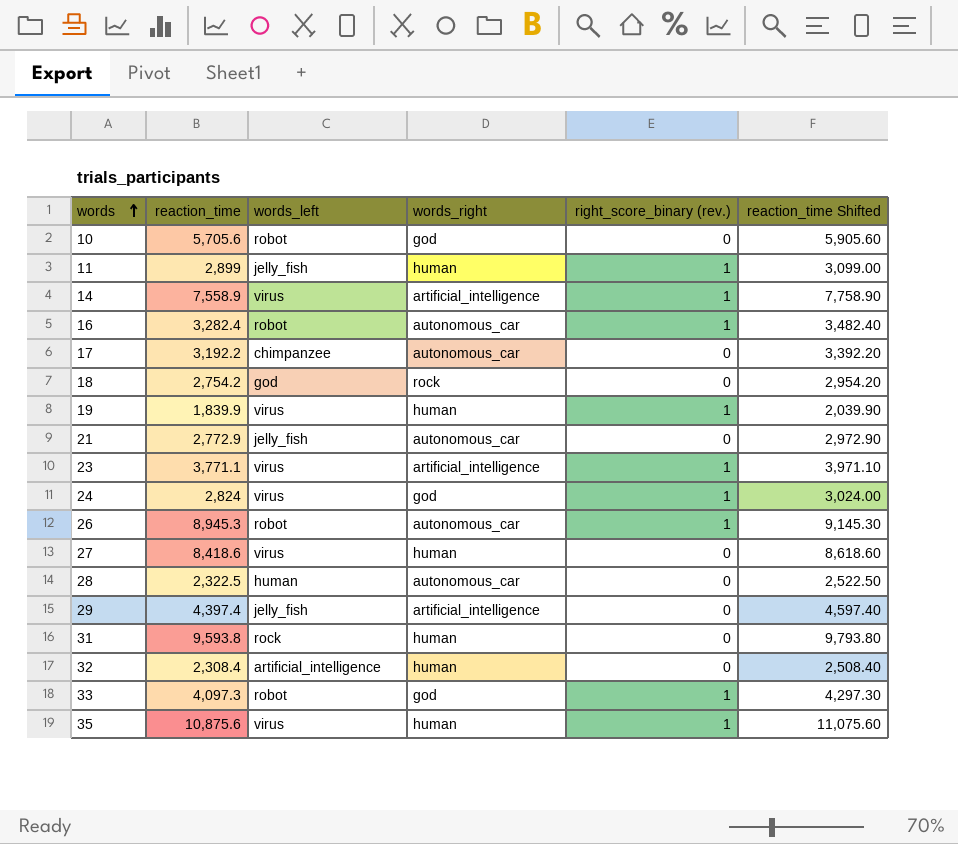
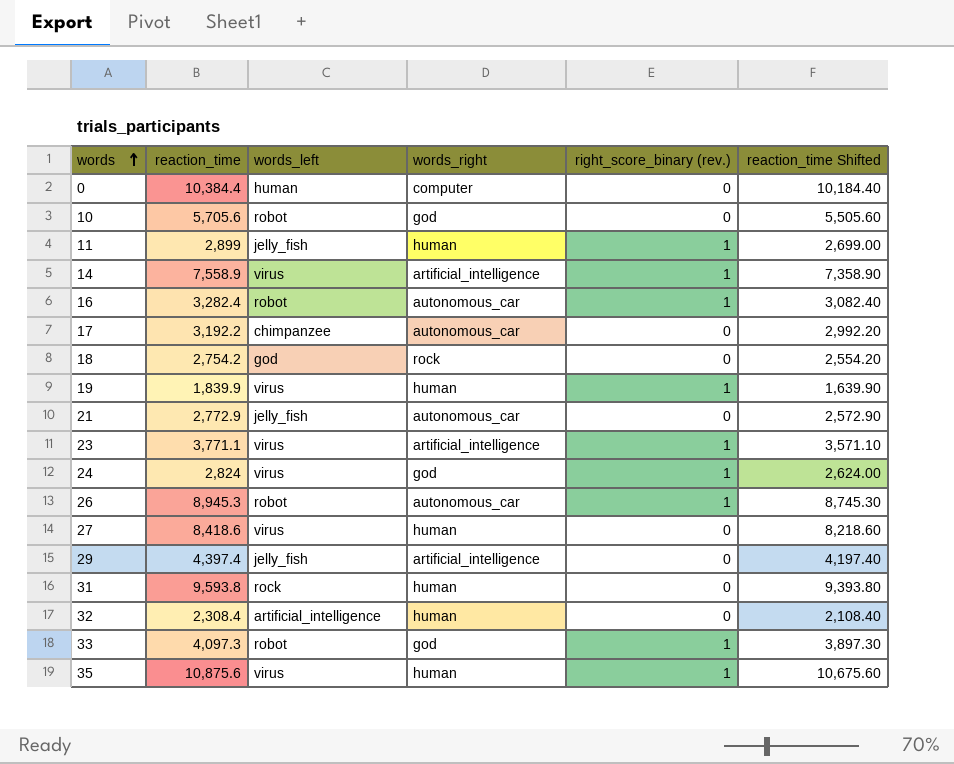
column reaction_time Shifted | formula: [reaction_time] + 200 -> [reaction_time] - 200
row 28: 2,322.5 | human | autonomous_car | 0 | 2,522.50 -> none
row 0: none -> 10,384.4 | human | computer | 0 | 10,184.40

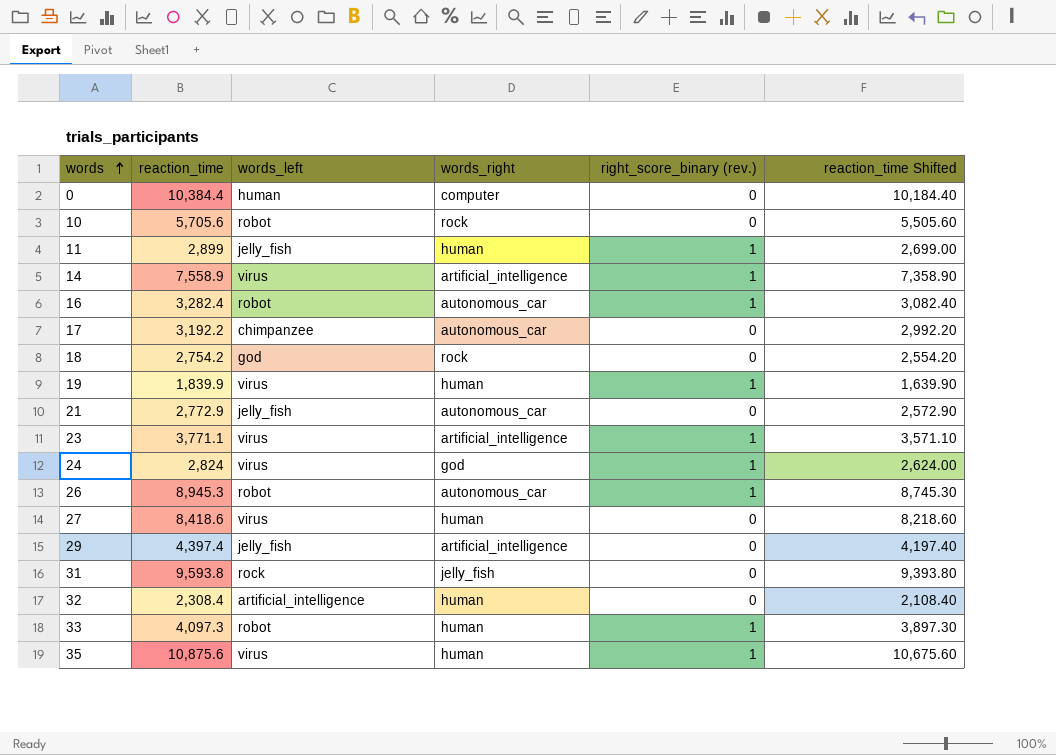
10 | words_right: god -> rock
31 | words_right: human -> jelly_fish
33 | words_right: god -> human

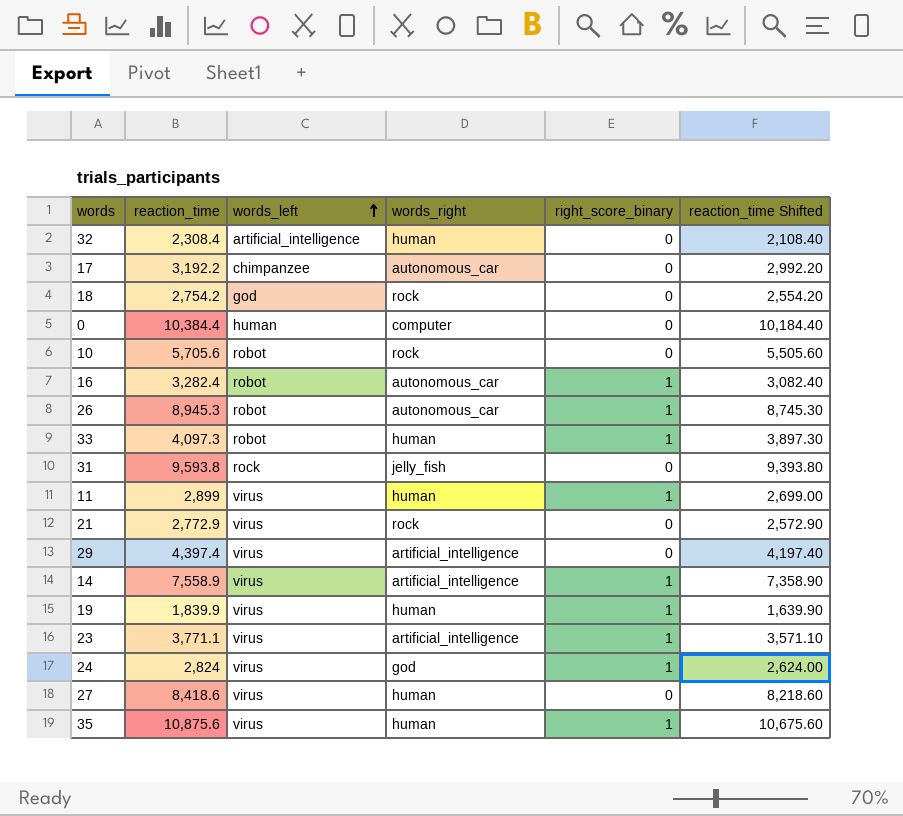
row order: words ascending -> words_left ascending
column name: right_score_binary (rev.) -> right_score_binary
11 | words_left: jelly_fish -> virus
21 | words_left: jelly_fish -> virus
21 | words_right: autonomous_car -> rock
29 | words_left: jelly_fish -> virus

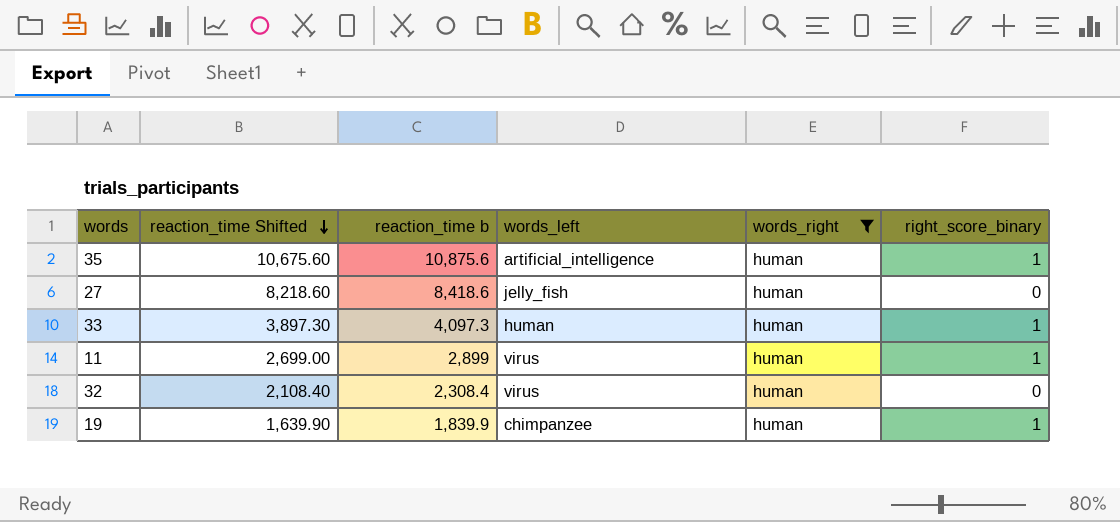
filter: none -> words_right = human
row order: words_left ascending -> reaction_time Shifted descending
column reaction_time Shifted | position: 6 -> 2
column name: reaction_time -> reaction_time b
35 | words_left: virus -> artificial_intelligence
27 | words_left: virus -> jelly_fish
33 | words_left: robot -> human
32 | words_left: artificial_intelligence -> virus
19 | words_left: virus -> chimpanzee

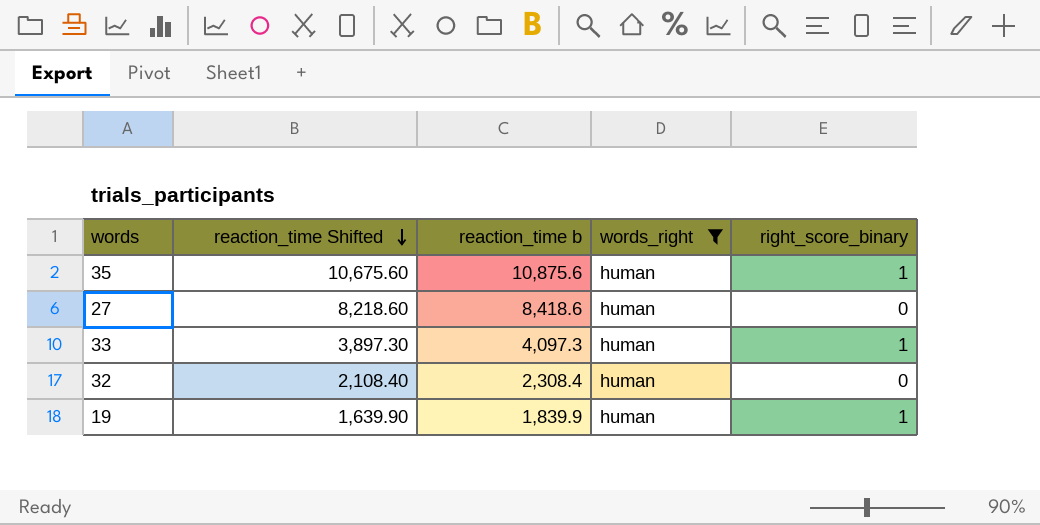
column words_left | position: 4 -> none
row 11: 2,699.00 | 2,899 | virus | human | 1 -> none

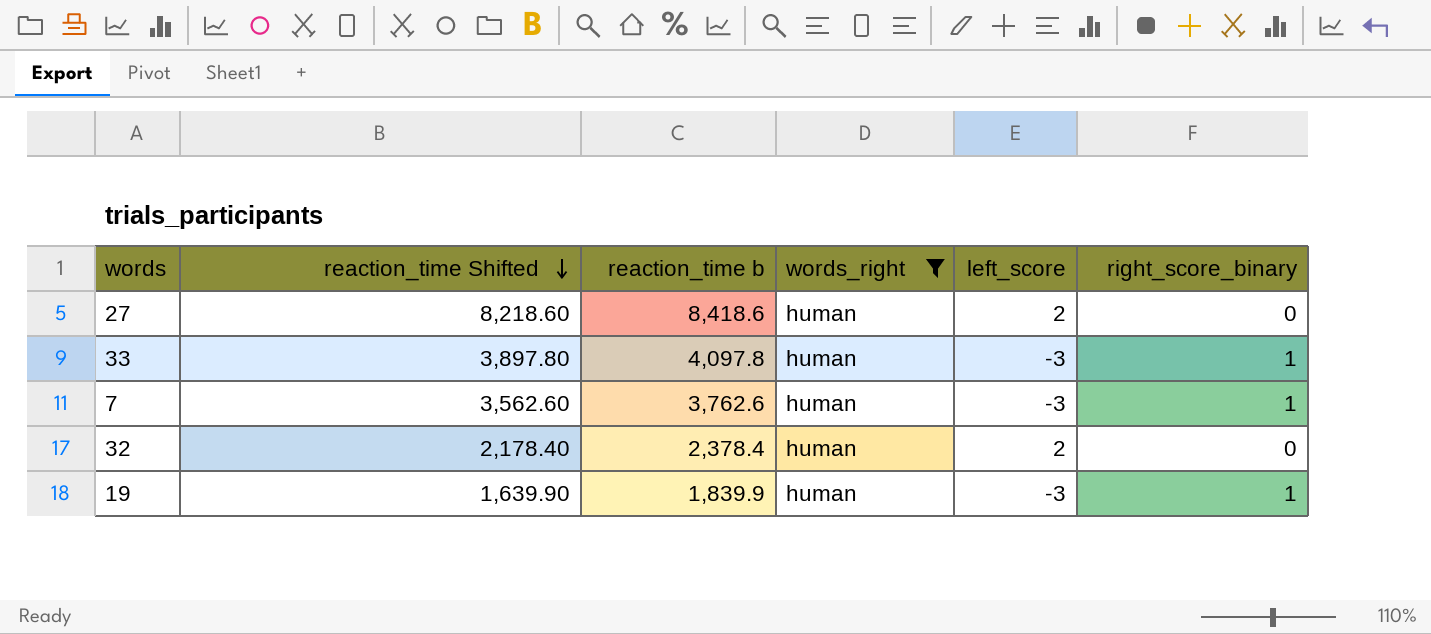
column left_score | position: none -> 5
row 35: 10,675.60 | 10,875.6 | human | 1 -> none
33 | reaction_time Shifted: 3,897.30 -> 3,897.80
33 | reaction_time b: 4,097.3 -> 4,097.8
row 7: none -> 3,562.60 | 3,762.6 | human | -3 | 1
32 | reaction_time Shifted: 2,108.40 -> 2,178.40
32 | reaction_time b: 2,308.4 -> 2,378.4

